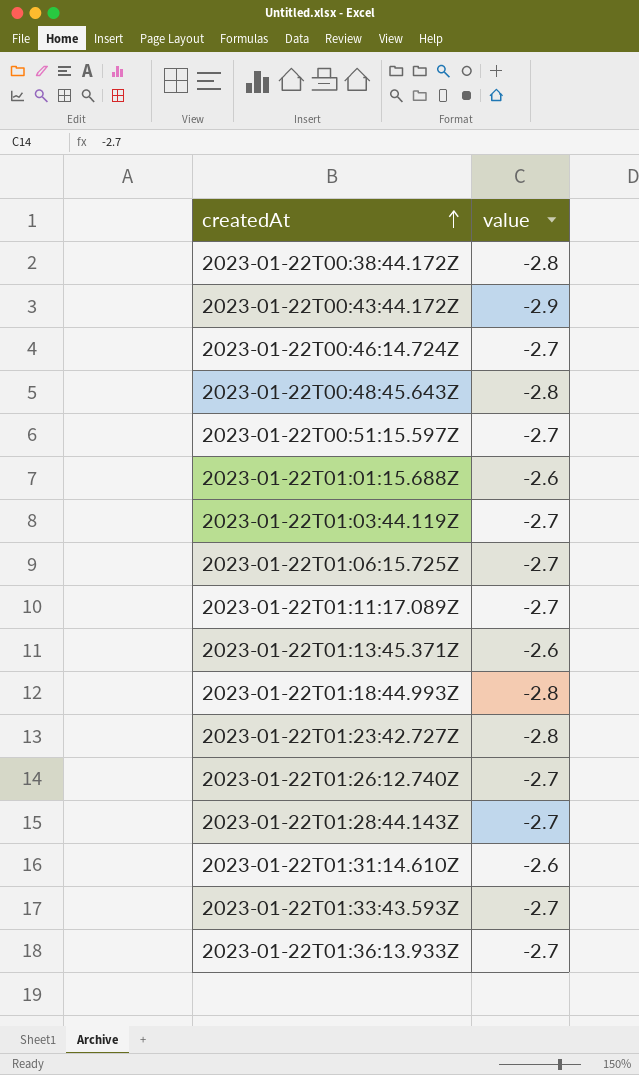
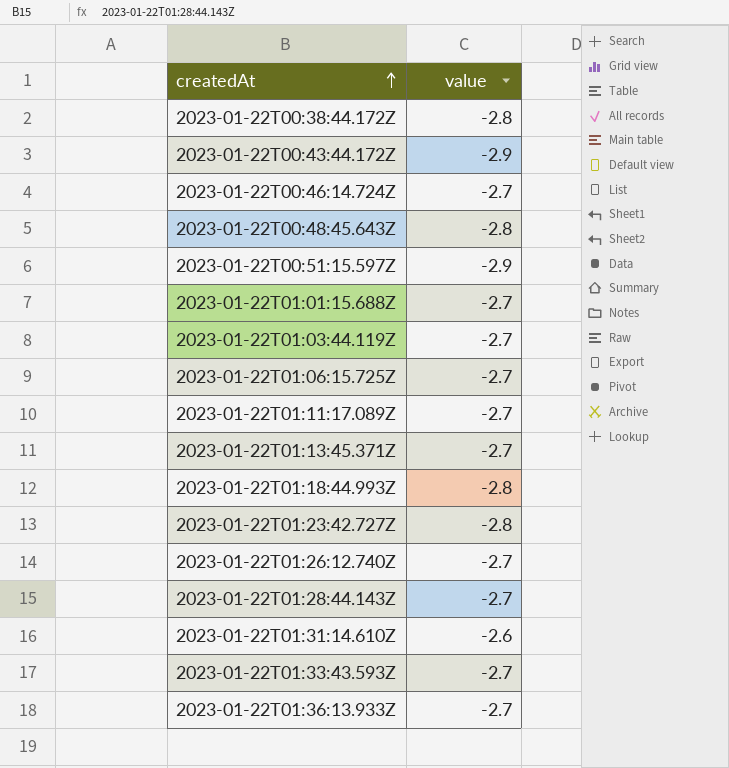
2023-01-22T00:51:15.597Z | value: -2.7 -> -2.9
2023-01-22T01:01:15.688Z | value: -2.6 -> -2.7
2023-01-22T01:13:45.371Z | value: -2.6 -> -2.7

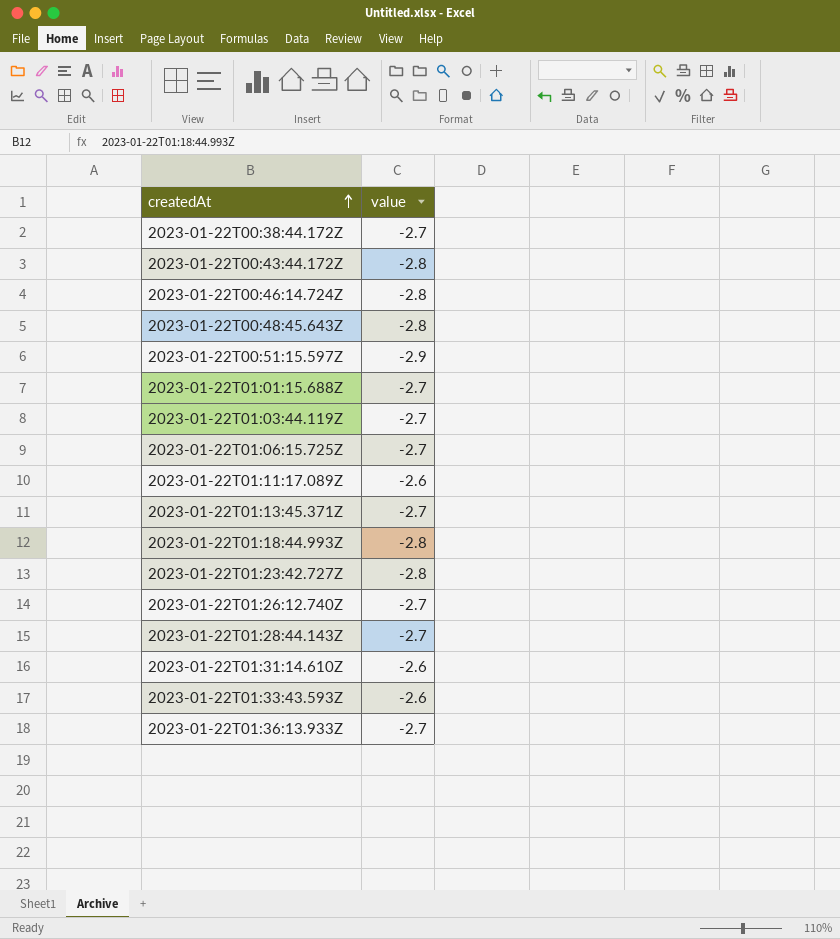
2023-01-22T00:38:44.172Z | value: -2.8 -> -2.7
2023-01-22T00:43:44.172Z | value: -2.9 -> -2.8
2023-01-22T00:46:14.724Z | value: -2.7 -> -2.8
2023-01-22T01:11:17.089Z | value: -2.7 -> -2.6
2023-01-22T01:33:43.593Z | value: -2.7 -> -2.6

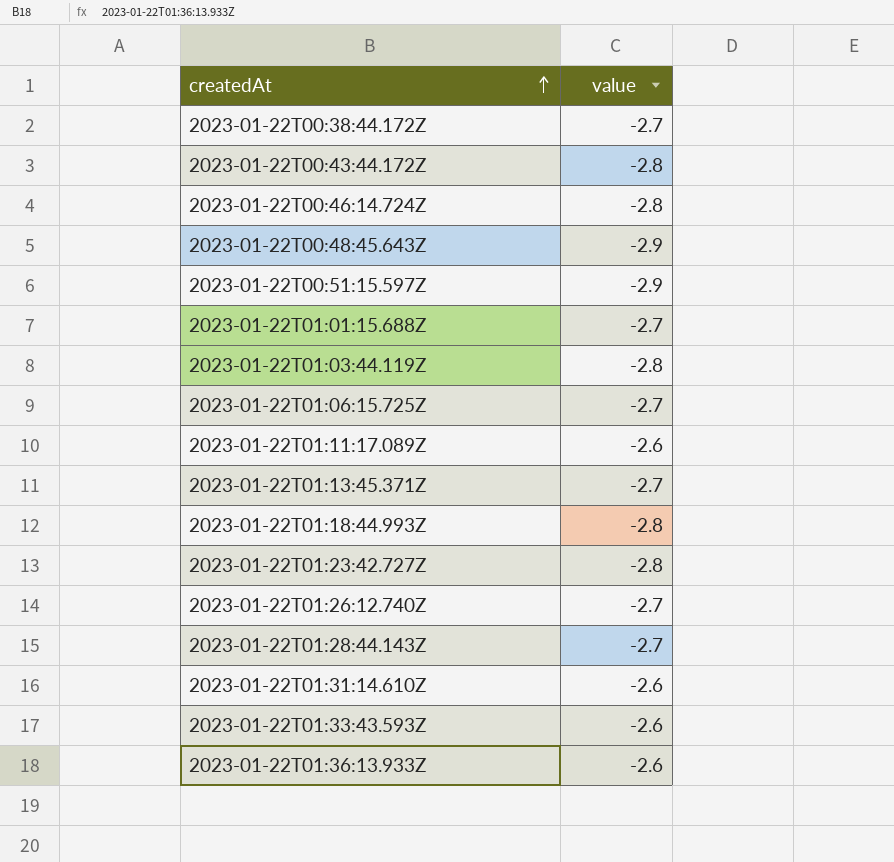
2023-01-22T00:48:45.643Z | value: -2.8 -> -2.9
2023-01-22T01:03:44.119Z | value: -2.7 -> -2.8
2023-01-22T01:36:13.933Z | value: -2.7 -> -2.6

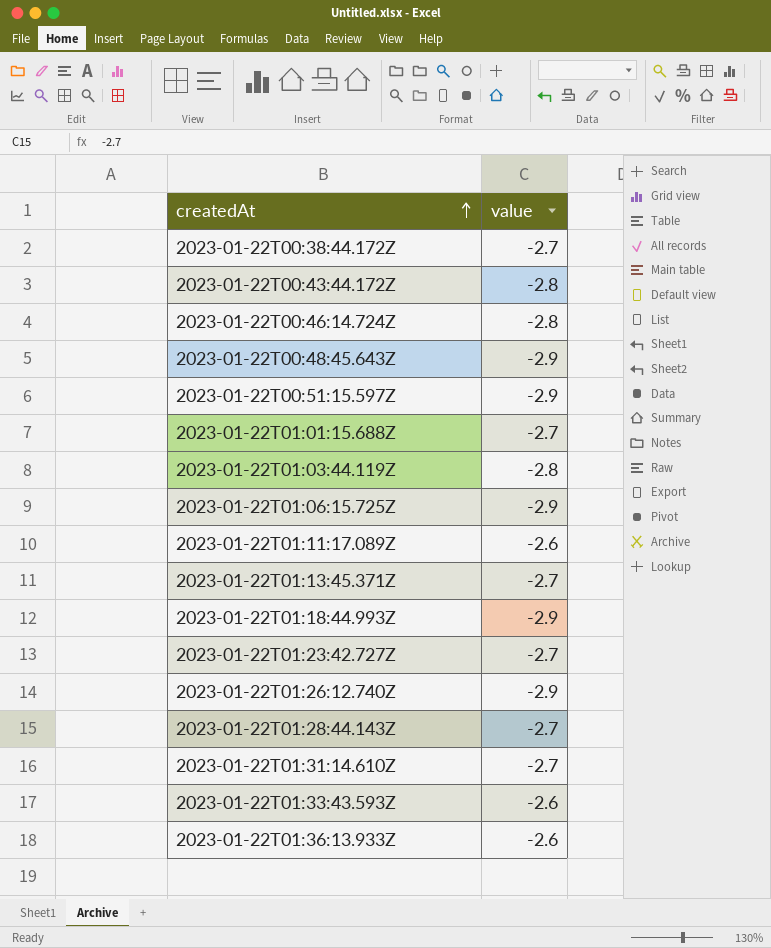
2023-01-22T01:06:15.725Z | value: -2.7 -> -2.9
2023-01-22T01:18:44.993Z | value: -2.8 -> -2.9
2023-01-22T01:23:42.727Z | value: -2.8 -> -2.7
2023-01-22T01:26:12.740Z | value: -2.7 -> -2.9
2023-01-22T01:31:14.610Z | value: -2.6 -> -2.7

